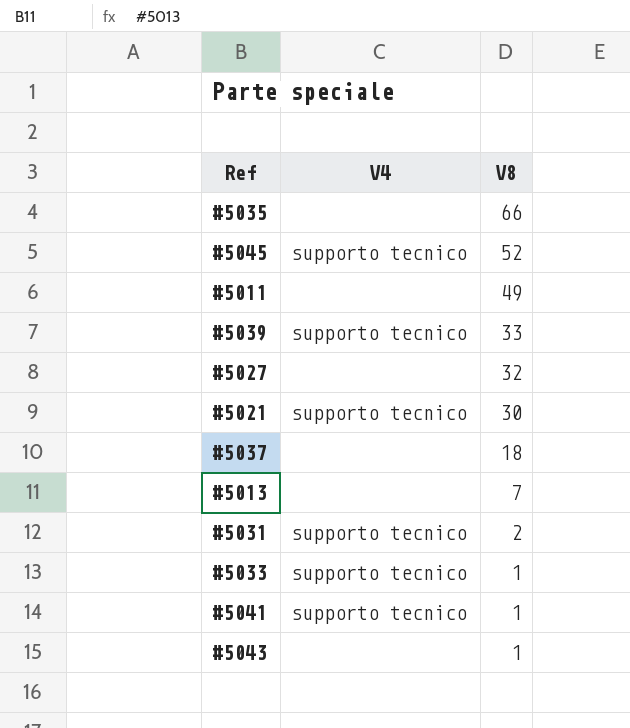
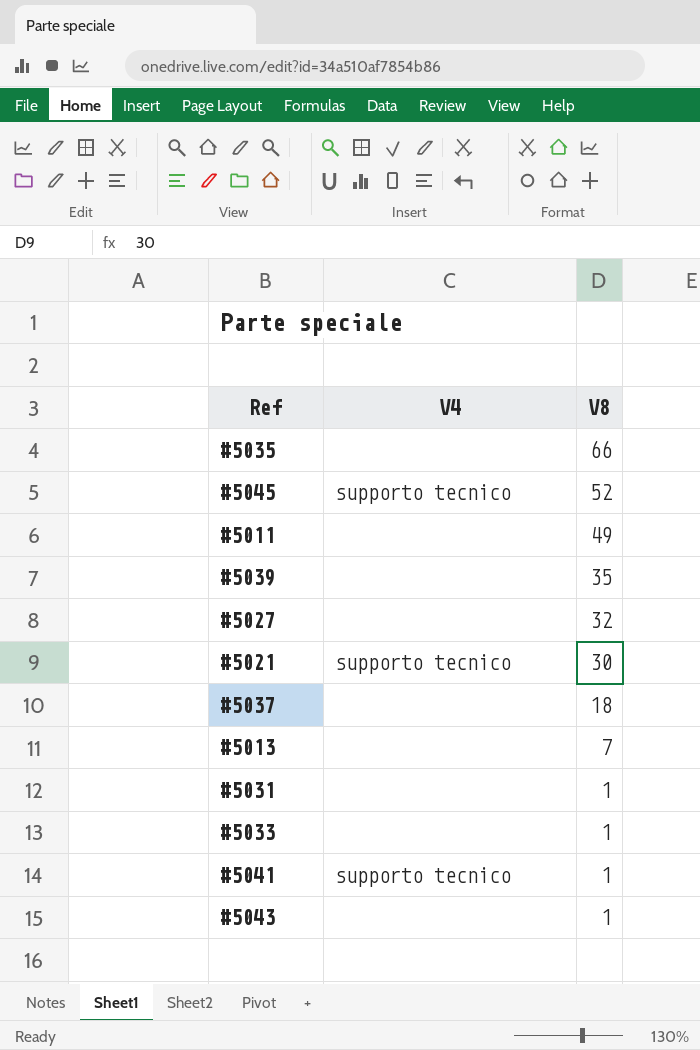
#5039 | V4: supporto tecnico -> none
#5039 | V8: 33 -> 35
#5031 | V4: supporto tecnico -> none
#5031 | V8: 2 -> 1
#5033 | V4: supporto tecnico -> none

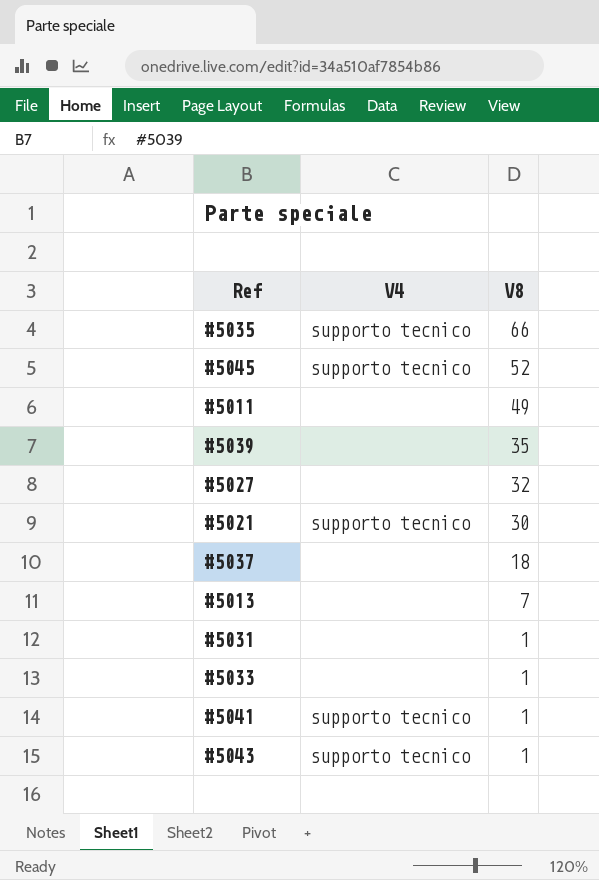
#5035 | V4: none -> supporto tecnico
#5043 | V4: none -> supporto tecnico

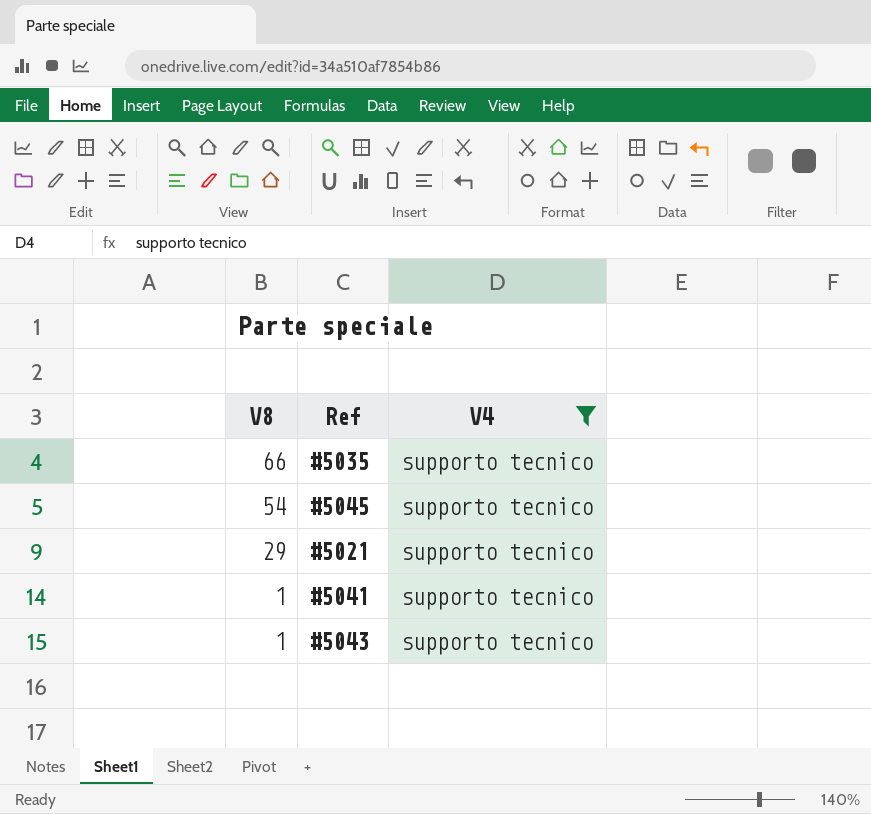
filter: none -> V4 = supporto tecnico
column V8 | position: 3 -> 1
#5045 | V8: 52 -> 54
#5021 | V8: 30 -> 29

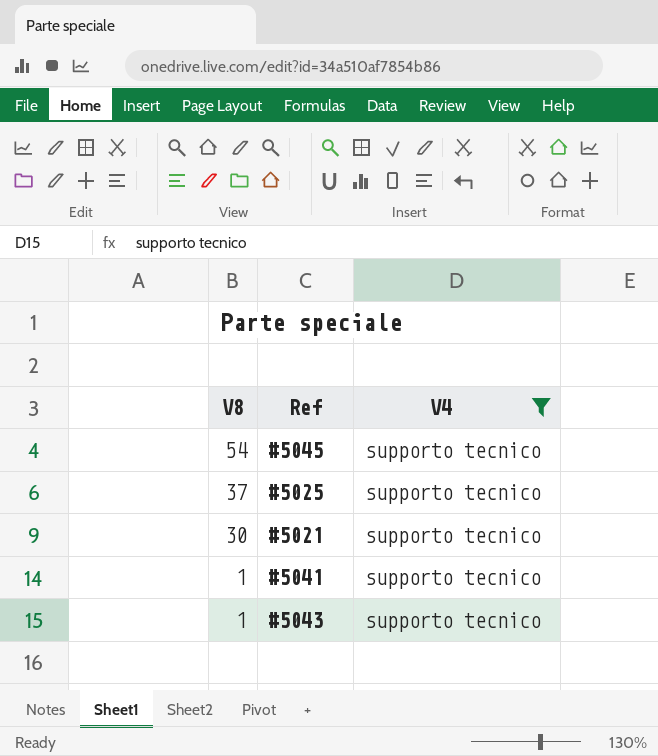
row #5035: 66 | supporto tecnico -> none
row #5025: none -> 37 | supporto tecnico
#5021 | V8: 29 -> 30

